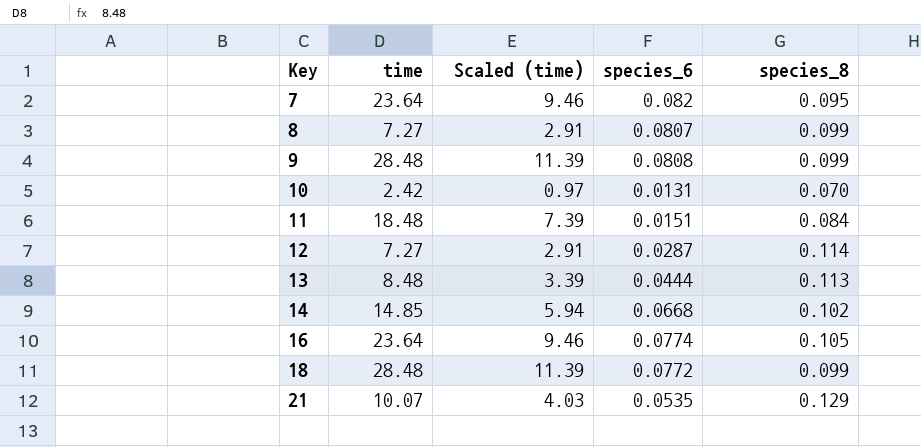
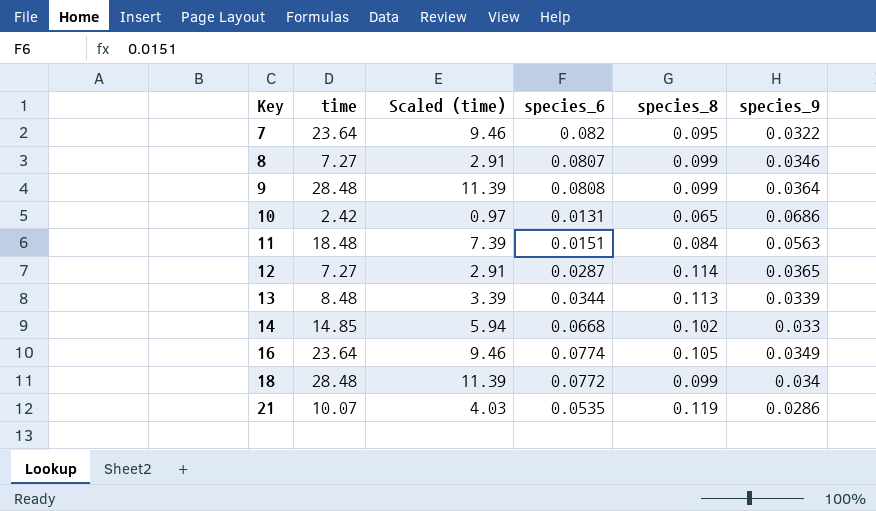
column species_9 | position: none -> 6
10 | species_8: 0.070 -> 0.065
13 | species_6: 0.0444 -> 0.0344
21 | species_8: 0.129 -> 0.119

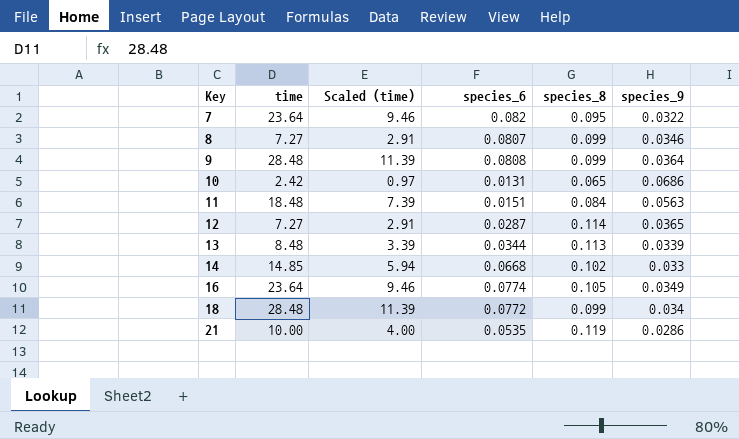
21 | time: 10.07 -> 10.00
21 | Scaled (time): 4.03 -> 4.00

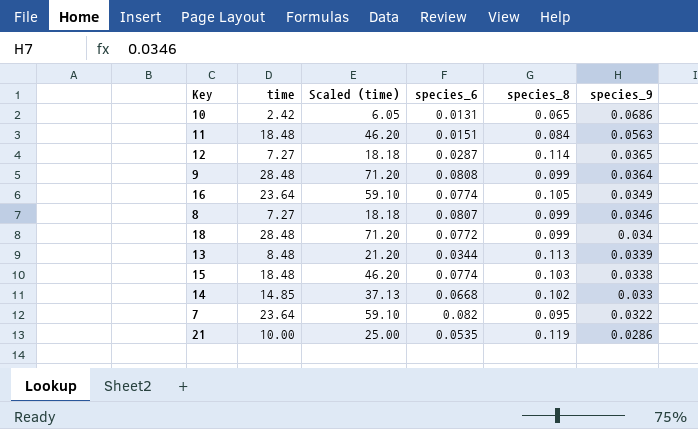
row order: Key ascending -> species_9 descending
column Scaled (time) | formula: [time] * 0.4 -> [time] * 2.5
row 15: none -> 18.48 | 46.20 | 0.0774 | 0.103 | 0.0338

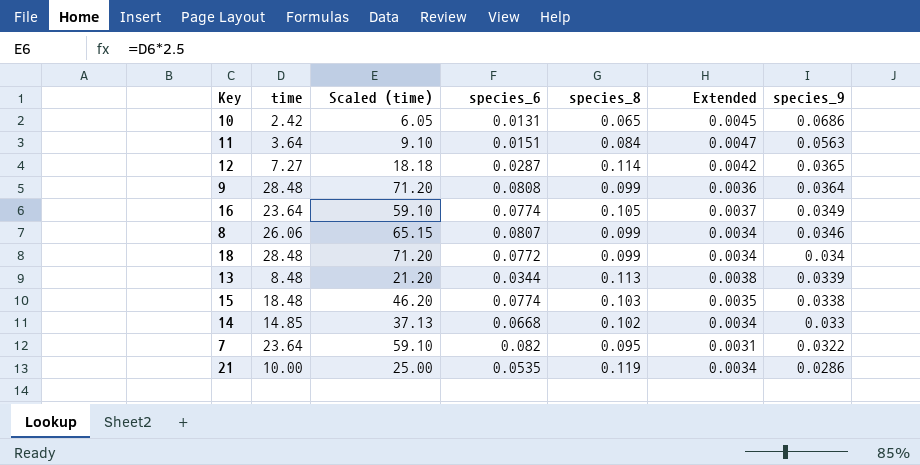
column Extended | formula: none -> [species_8] * [species_9]
11 | time: 18.48 -> 3.64
11 | Scaled (time): 46.20 -> 9.10
8 | time: 7.27 -> 26.06
8 | Scaled (time): 18.18 -> 65.15

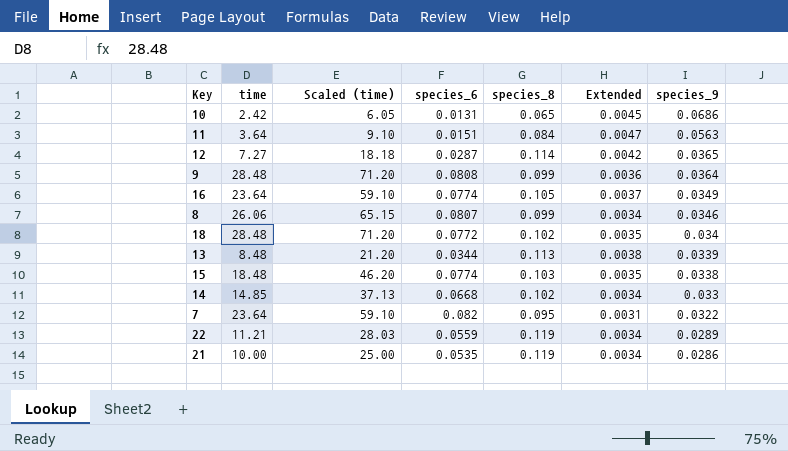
18 | species_8: 0.099 -> 0.102
18 | Extended: 0.0034 -> 0.0035
row 22: none -> 11.21 | 28.03 | 0.0559 | 0.119 | 0.0034 | 0.0289

